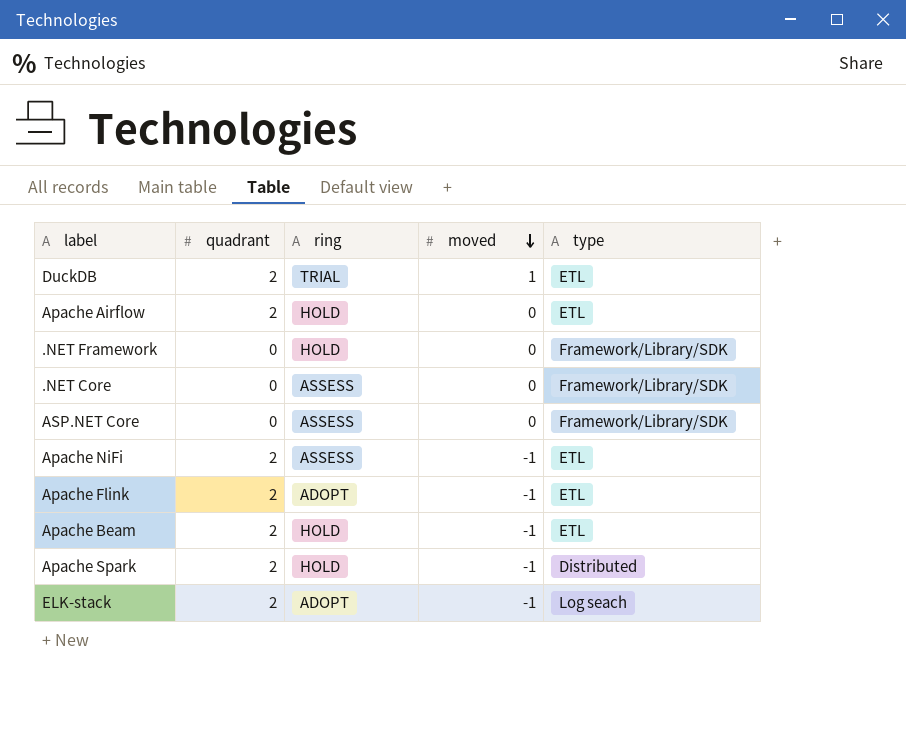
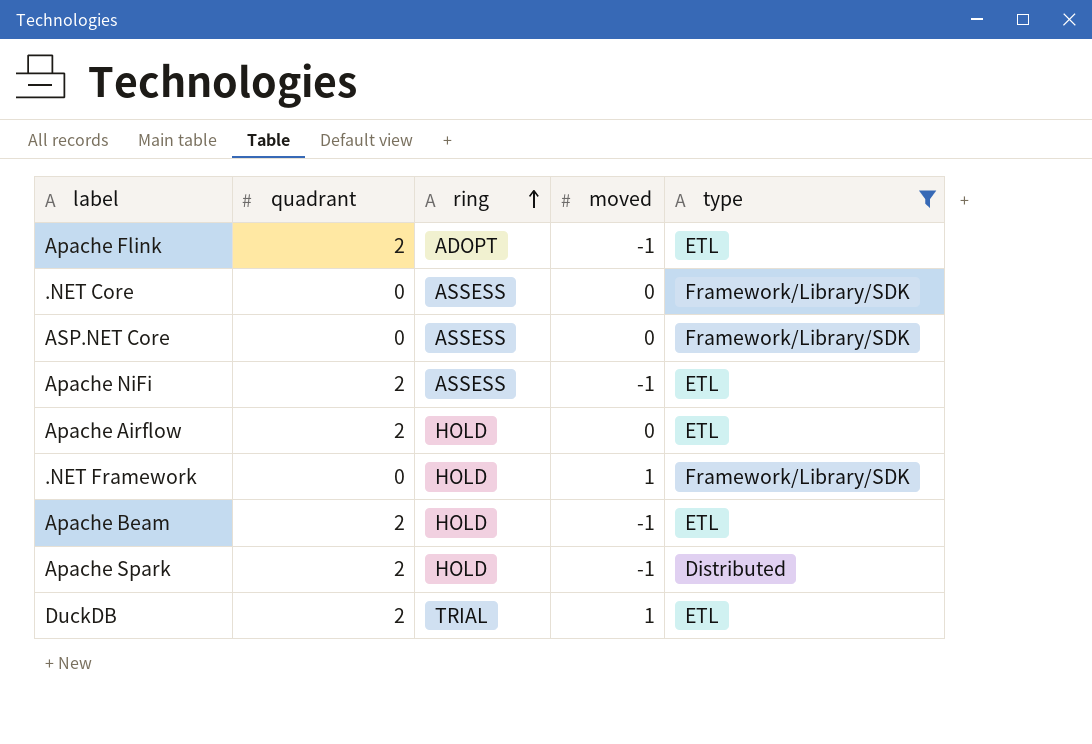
filter: none -> type != Log seach
row order: moved descending -> ring ascending
.NET Framework | moved: 0 -> 1

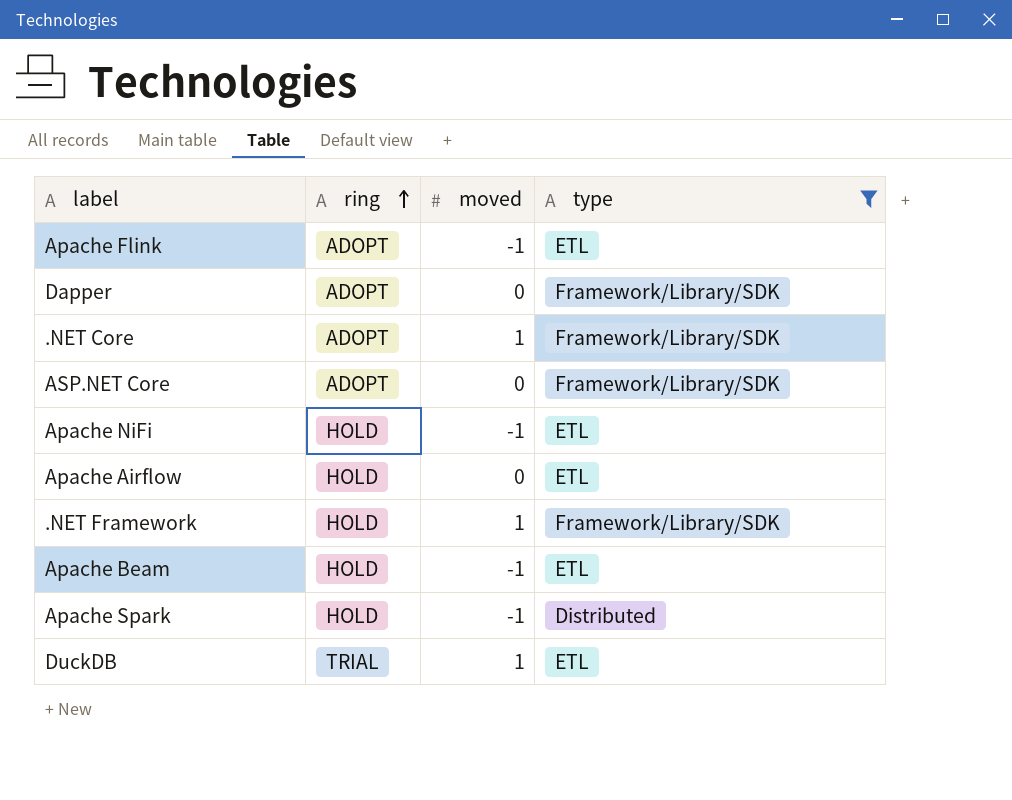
column quadrant | position: 2 -> none
row Dapper: none -> ADOPT | 0 | Framework/Library/SDK
.NET Core | ring: ASSESS -> ADOPT
.NET Core | moved: 0 -> 1
ASP.NET Core | ring: ASSESS -> ADOPT
Apache NiFi | ring: ASSESS -> HOLD

